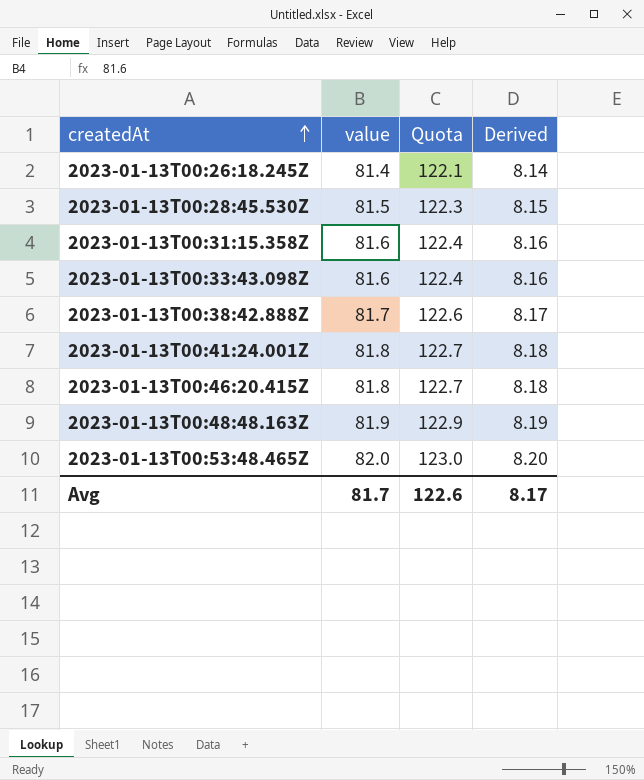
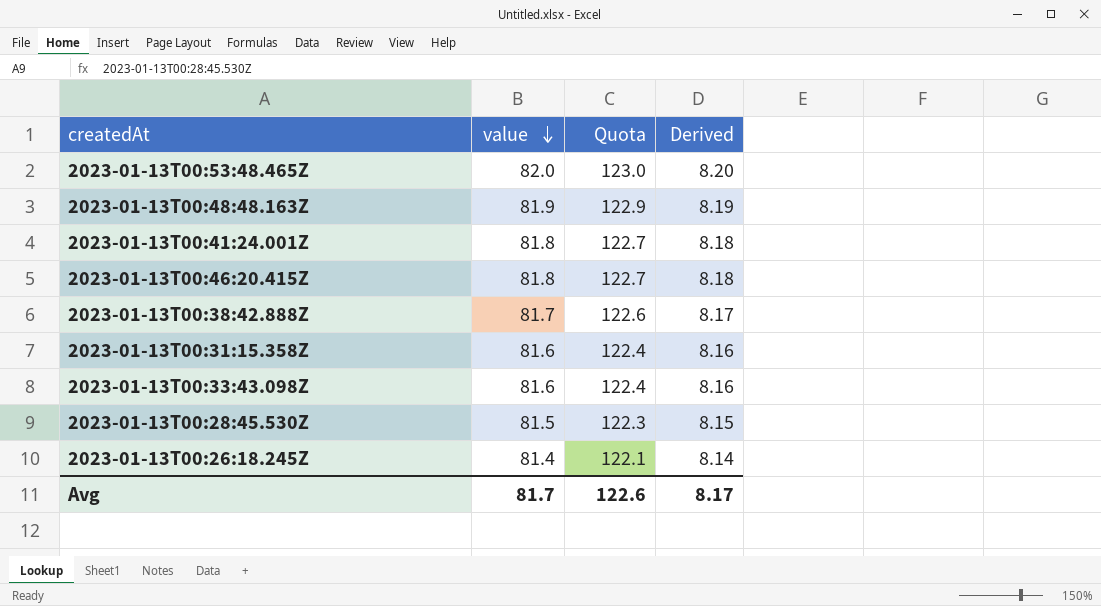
row order: createdAt ascending -> value descending

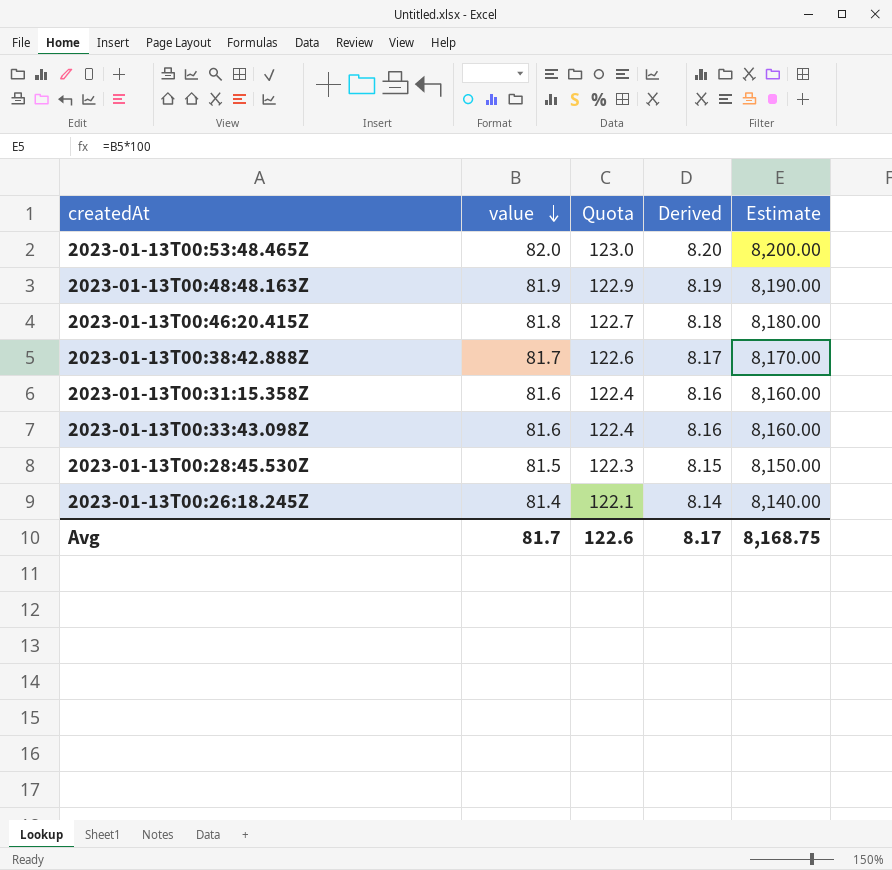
column Estimate | formula: none -> [value] * 100
row 2023-01-13T00:41:24.001Z: 81.8 | 122.7 | 8.18 -> none

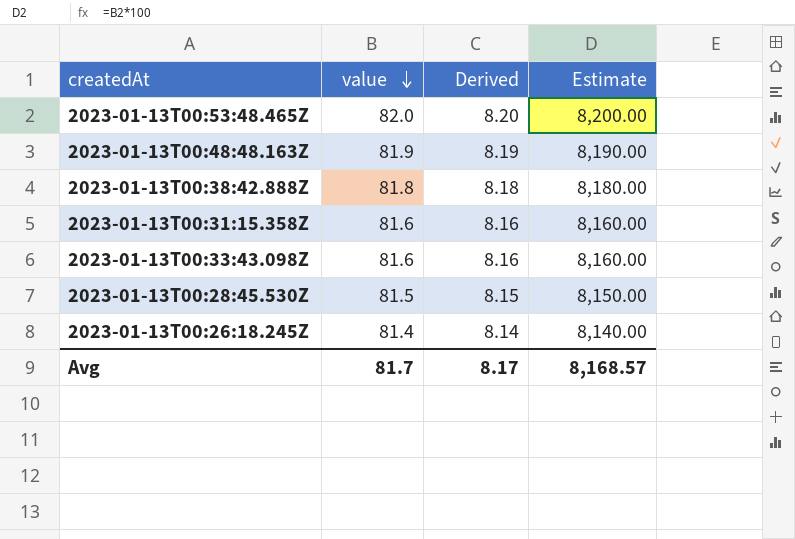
column Quota | formula: [value] * 1.5 -> none
row 2023-01-13T00:46:20.415Z: 81.8 | 122.7 | 8.18 | 8,180.00 -> none
2023-01-13T00:38:42.888Z | value: 81.7 -> 81.8
2023-01-13T00:38:42.888Z | Derived: 8.17 -> 8.18
2023-01-13T00:38:42.888Z | Estimate: 8,170.00 -> 8,180.00
Avg | Estimate: 8,168.75 -> 8,168.57

